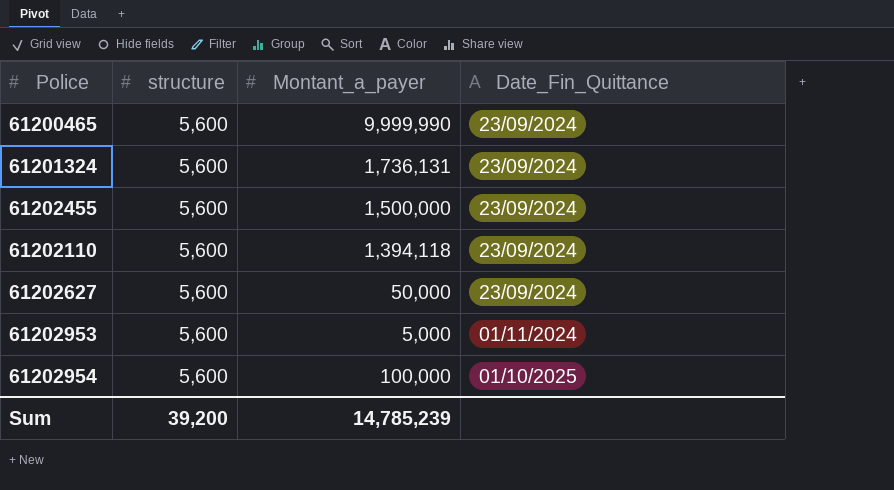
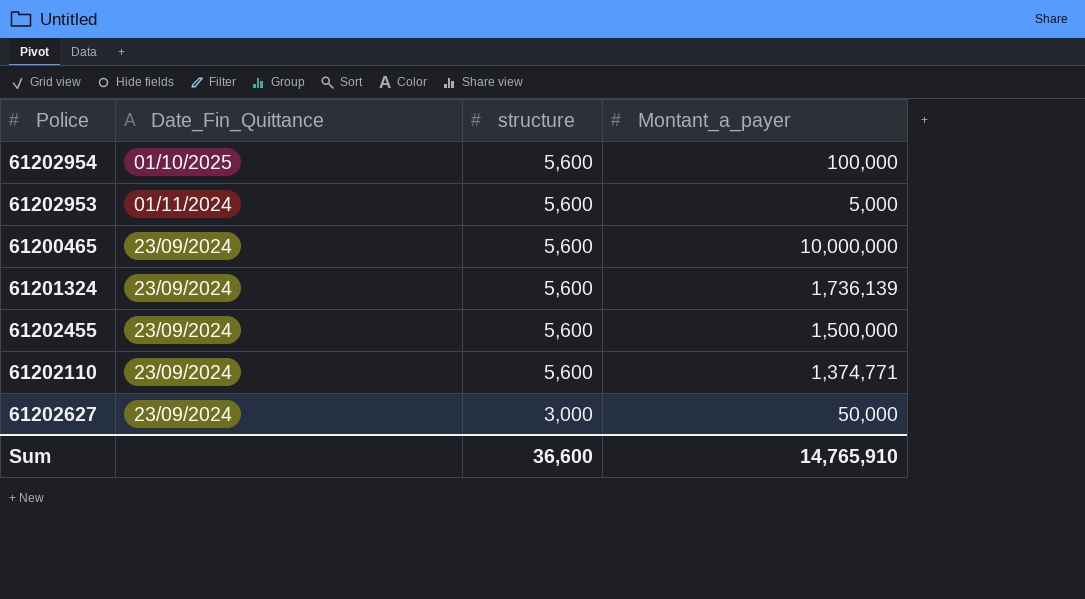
row order: Date_Fin_Quittance ascending -> Date_Fin_Quittance descending
column Date_Fin_Quittance | position: 4 -> 2
61200465 | Montant_a_payer: 9,999,990 -> 10,000,000
61201324 | Montant_a_payer: 1,736,131 -> 1,736,139
61202110 | Montant_a_payer: 1,394,118 -> 1,374,771
61202627 | structure: 5,600 -> 3,000
Sum | structure: 39,200 -> 36,600
Sum | Montant_a_payer: 14,785,239 -> 14,765,910

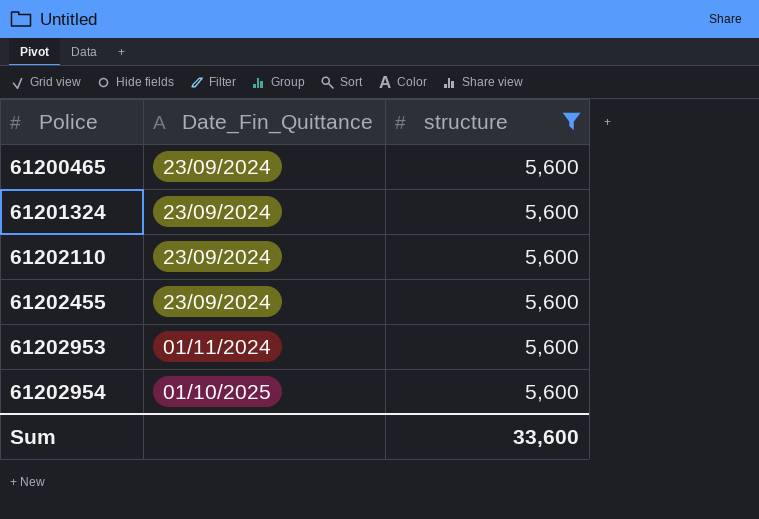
filter: none -> structure = 5,600
row order: Date_Fin_Quittance descending -> Police ascending
column Montant_a_payer | position: 4 -> none
Sum | structure: 36,600 -> 33,600

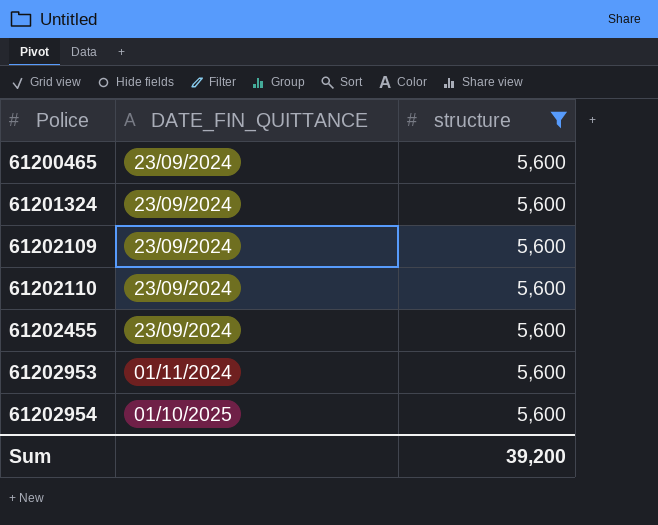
column name: Date_Fin_Quittance -> DATE_FIN_QUITTANCE
row 61202109: none -> 23/09/2024 | 5,600
Sum | structure: 33,600 -> 39,200

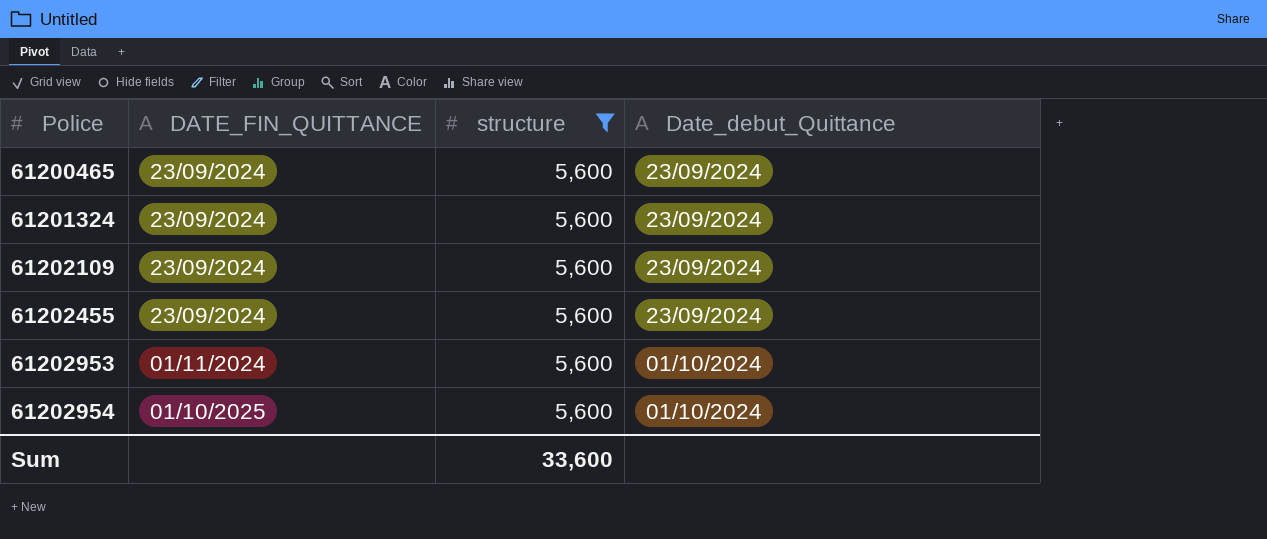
column Date_debut_Quittance | position: none -> 4
row 61202110: 23/09/2024 | 5,600 -> none
Sum | structure: 39,200 -> 33,600

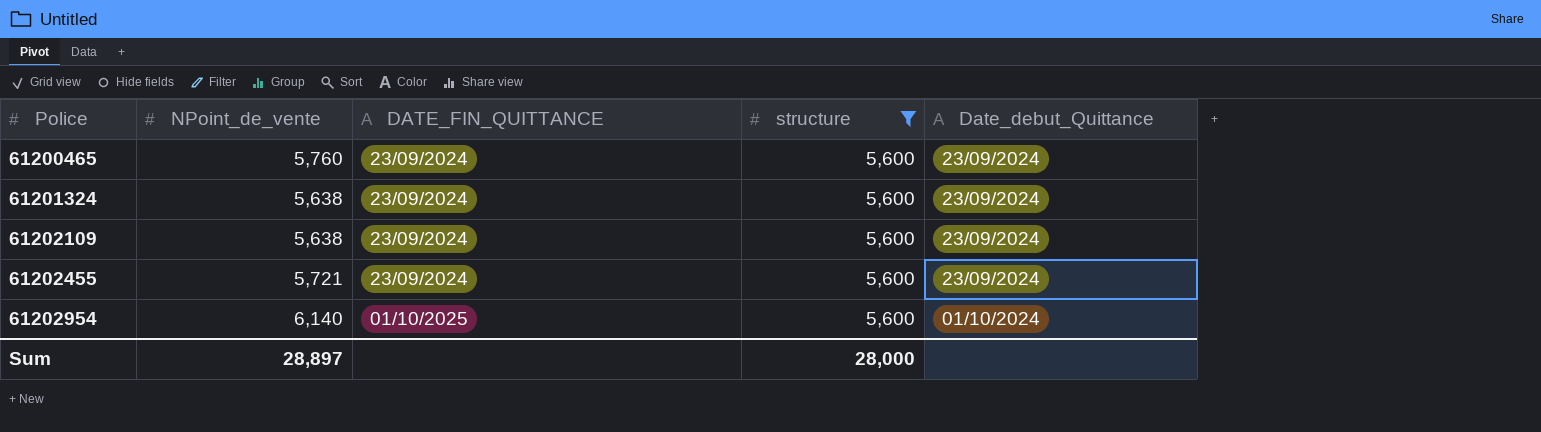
column NPoint_de_vente | position: none -> 2
row 61202953: 01/11/2024 | 5,600 | 01/10/2024 -> none
Sum | structure: 33,600 -> 28,000

